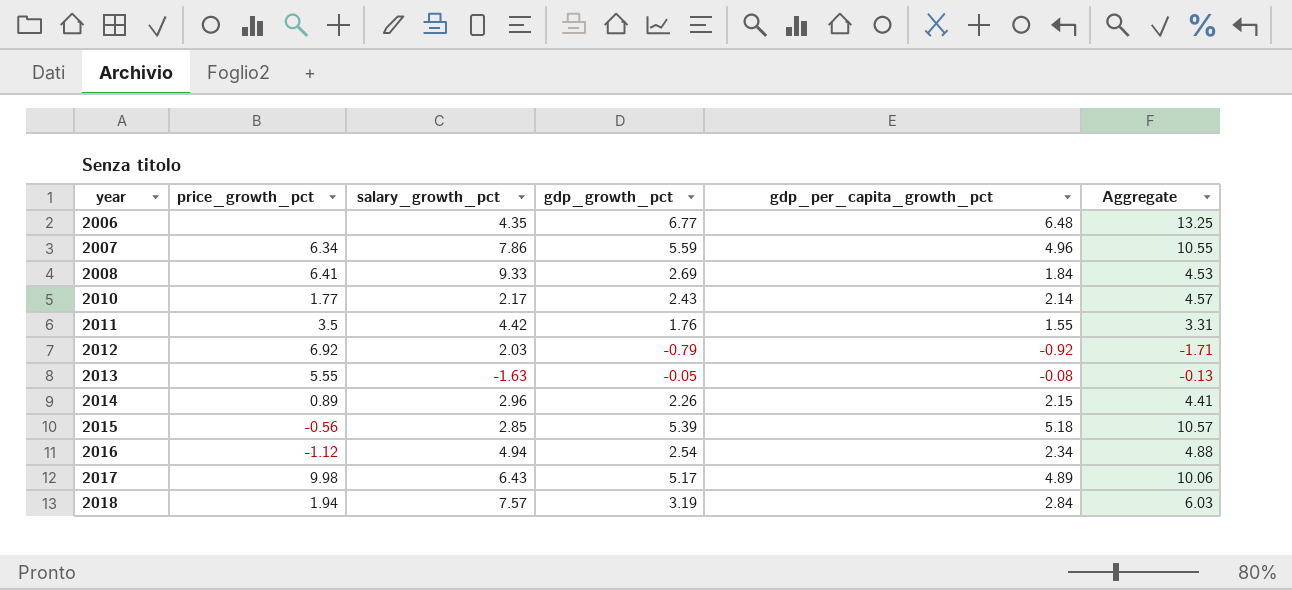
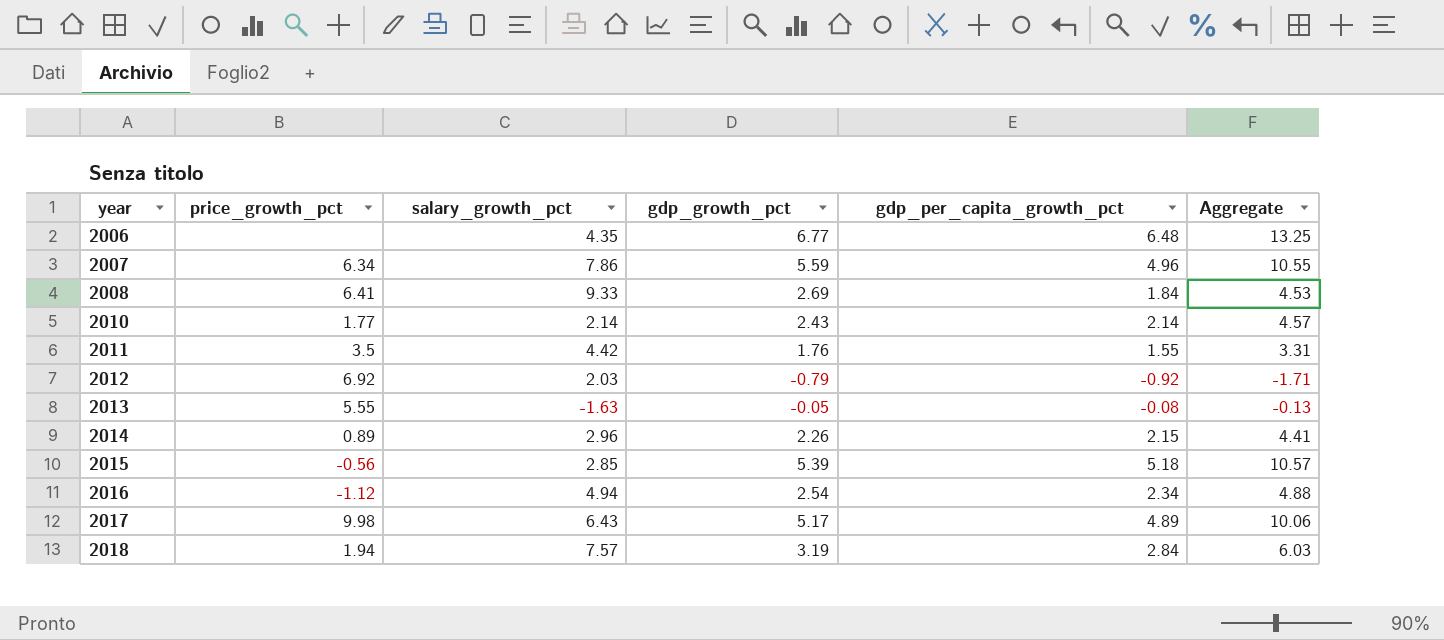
2010 | salary_growth_pct: 2.17 -> 2.14

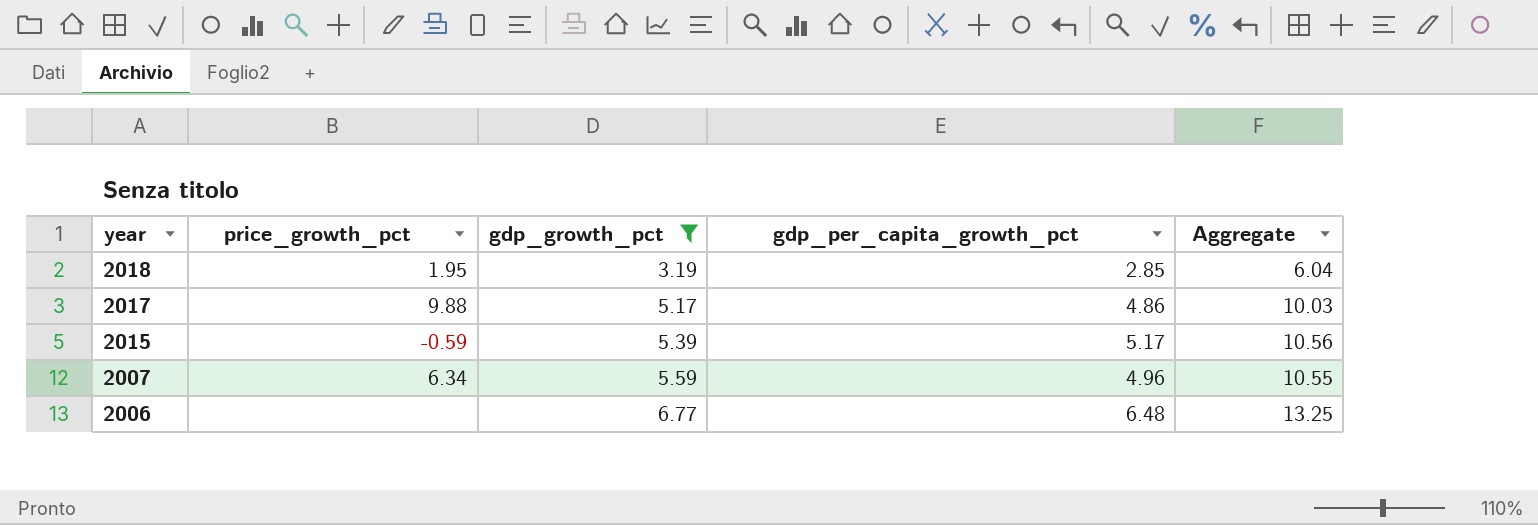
filter: none -> gdp_growth_pct >= 3.19
row order: year ascending -> year descending
column salary_growth_pct | position: 3 -> none
2018 | price_growth_pct: 1.94 -> 1.95
2018 | gdp_per_capita_growth_pct: 2.84 -> 2.85
2018 | Aggregate: 6.03 -> 6.04
2017 | price_growth_pct: 9.98 -> 9.88
2017 | gdp_per_capita_growth_pct: 4.89 -> 4.86
2017 | Aggregate: 10.06 -> 10.03
2015 | price_growth_pct: -0.56 -> -0.59
2015 | gdp_per_capita_growth_pct: 5.18 -> 5.17
2015 | Aggregate: 10.57 -> 10.56

